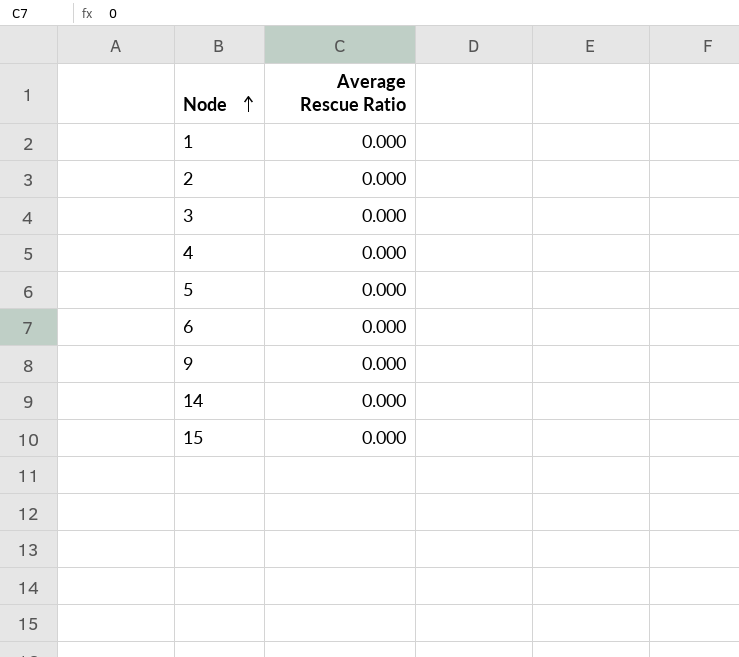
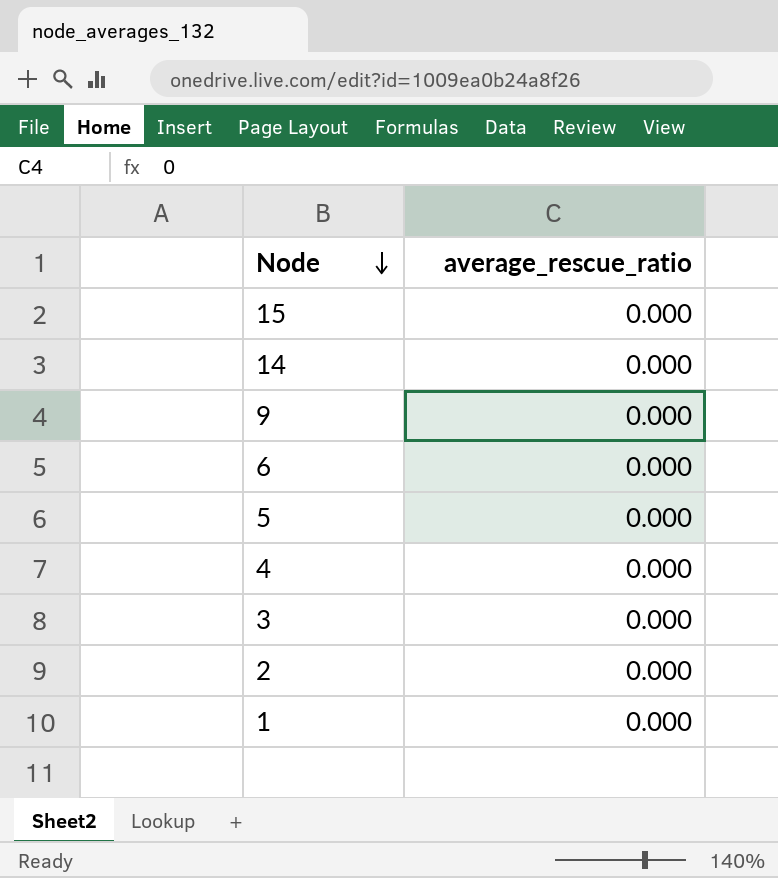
row order: Node ascending -> Node descending
column name: Average Rescue Ratio -> average_rescue_ratio

